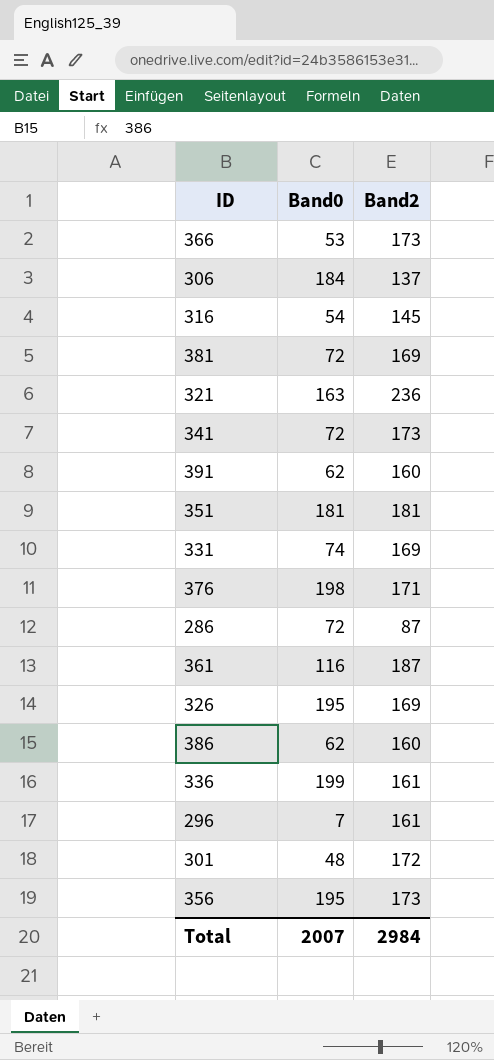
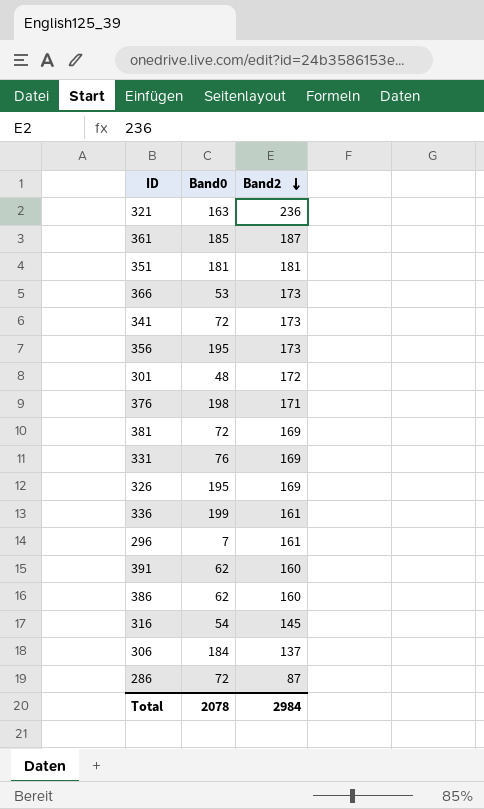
row order: none -> Band2 descending
361 | Band0: 116 -> 185
331 | Band0: 74 -> 76
Total | Band0: 2007 -> 2078

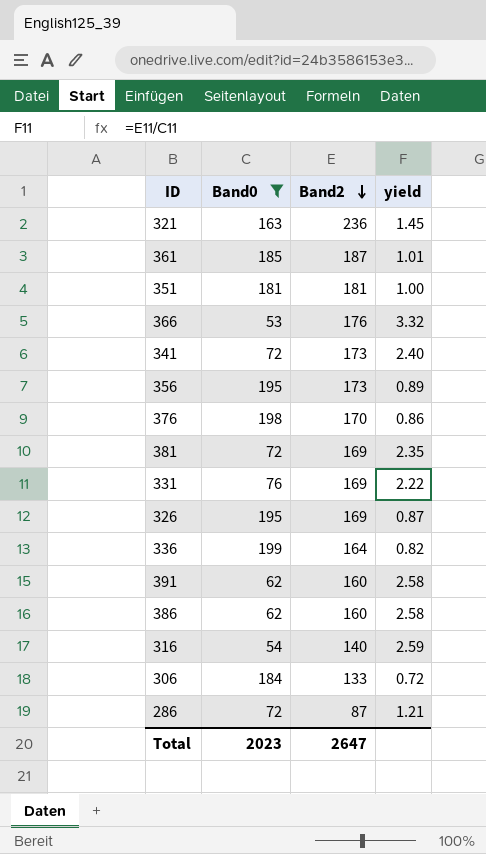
filter: none -> Band0 >= 53
column yield | formula: none -> [Band2] / [Band0]
366 | Band2: 173 -> 176
376 | Band2: 171 -> 170
336 | Band2: 161 -> 164
316 | Band2: 145 -> 140
306 | Band2: 137 -> 133
Total | Band0: 2078 -> 2023
Total | Band2: 2984 -> 2647

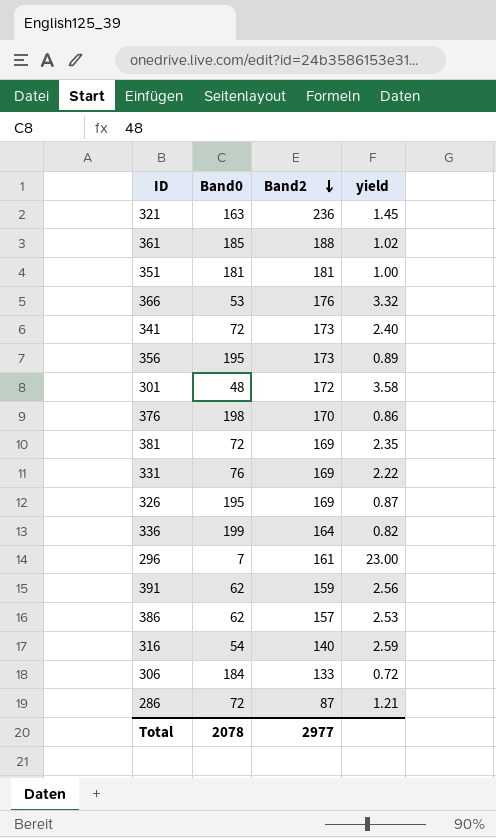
filter: Band0 >= 53 -> none
361 | Band2: 187 -> 188
361 | yield: 1.01 -> 1.02
391 | Band2: 160 -> 159
391 | yield: 2.58 -> 2.56
386 | Band2: 160 -> 157
386 | yield: 2.58 -> 2.53
Total | Band0: 2023 -> 2078
Total | Band2: 2647 -> 2977

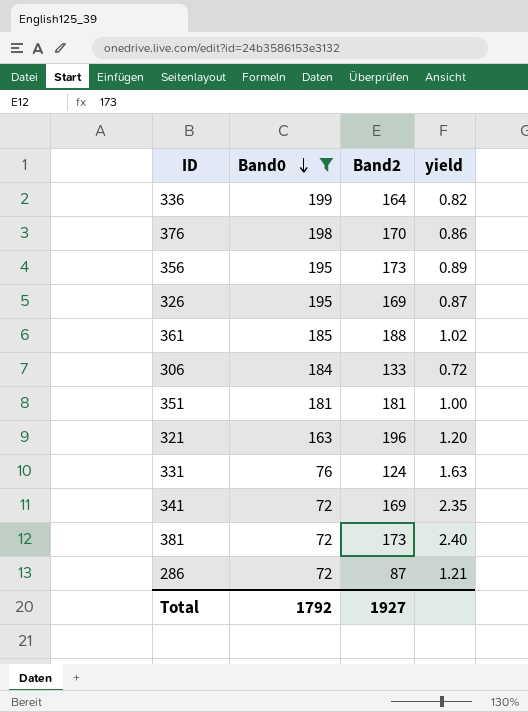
filter: none -> Band0 >= 72
row order: Band2 descending -> Band0 descending
321 | Band2: 236 -> 196
321 | yield: 1.45 -> 1.20
331 | Band2: 169 -> 124
331 | yield: 2.22 -> 1.63
341 | Band2: 173 -> 169
341 | yield: 2.40 -> 2.35
381 | Band2: 169 -> 173
381 | yield: 2.35 -> 2.40
Total | Band0: 2078 -> 1792
Total | Band2: 2977 -> 1927

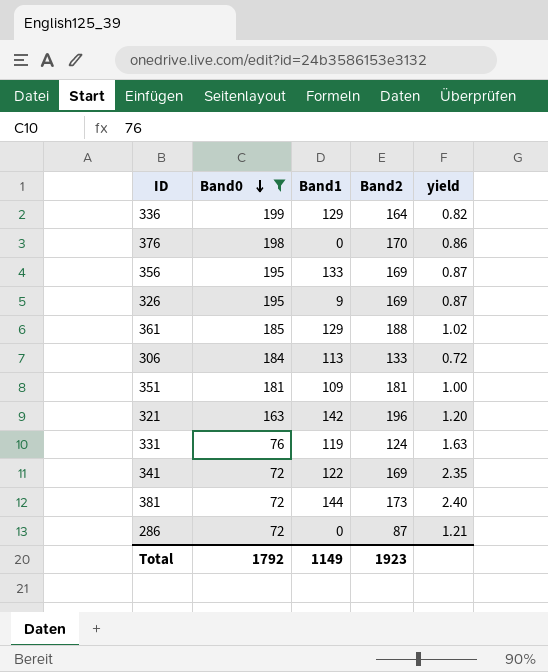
column Band1 | position: none -> 3
356 | Band2: 173 -> 169
356 | yield: 0.89 -> 0.87
Total | Band2: 1927 -> 1923

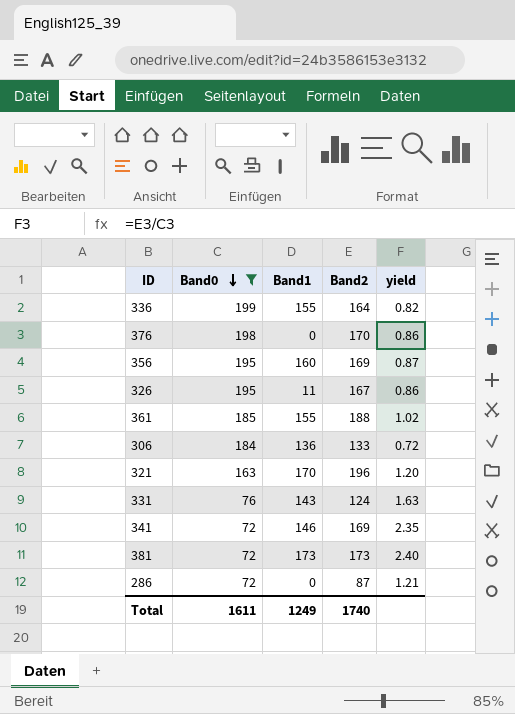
row 351: 181 | 109 | 181 | 1.00 -> none
336 | Band1: 129 -> 155
356 | Band1: 133 -> 160
326 | Band1: 9 -> 11
326 | Band2: 169 -> 167
326 | yield: 0.87 -> 0.86
361 | Band1: 129 -> 155
306 | Band1: 113 -> 136
321 | Band1: 142 -> 170
331 | Band1: 119 -> 143
341 | Band1: 122 -> 146
381 | Band1: 144 -> 173
Total | Band0: 1792 -> 1611
Total | Band1: 1149 -> 1249
Total | Band2: 1923 -> 1740

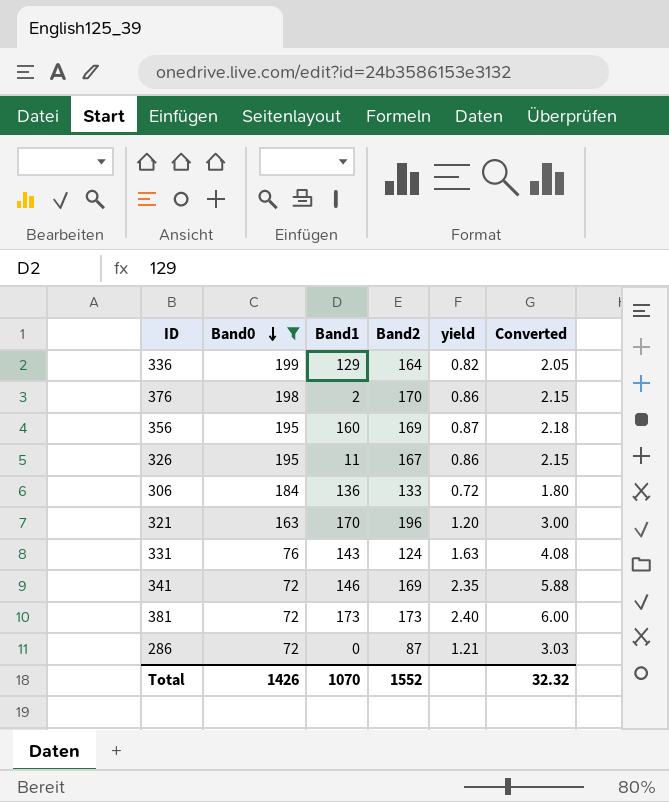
column Converted | formula: none -> [yield] * 2.5
row 361: 185 | 155 | 188 | 1.02 -> none
336 | Band1: 155 -> 129
376 | Band1: 0 -> 2
Total | Band0: 1611 -> 1426
Total | Band1: 1249 -> 1070
Total | Band2: 1740 -> 1552

